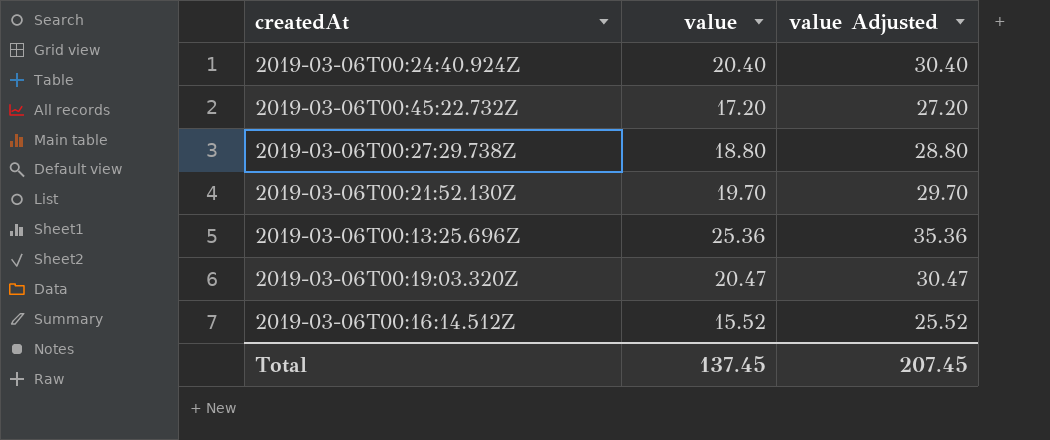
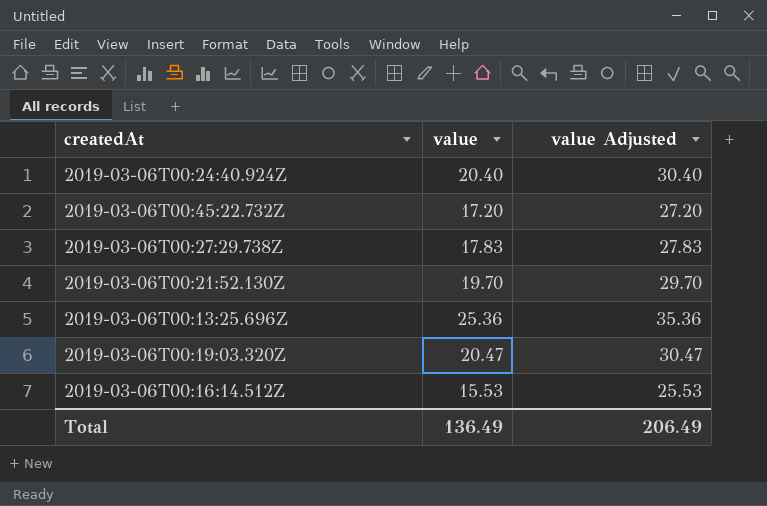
2019-03-06T00:27:29.738Z | value: 18.80 -> 17.83
2019-03-06T00:27:29.738Z | value Adjusted: 28.80 -> 27.83
2019-03-06T00:16:14.512Z | value: 15.52 -> 15.53
2019-03-06T00:16:14.512Z | value Adjusted: 25.52 -> 25.53
Total | value: 137.45 -> 136.49
Total | value Adjusted: 207.45 -> 206.49

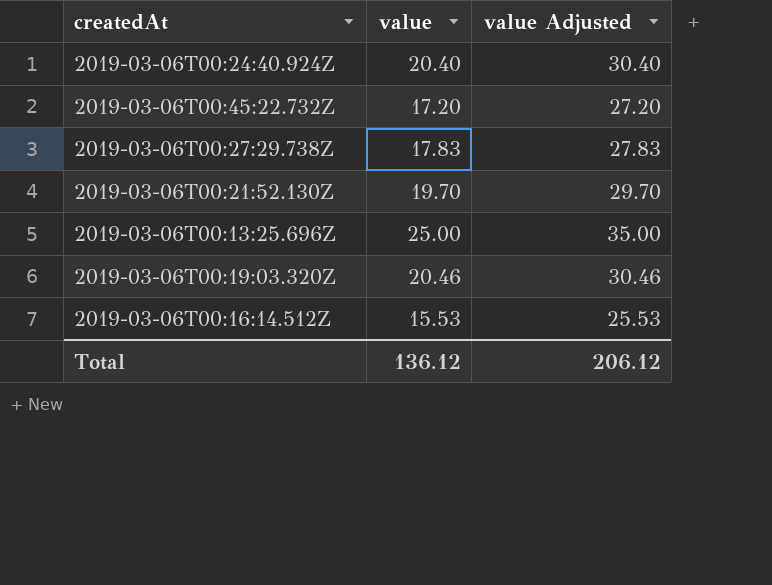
2019-03-06T00:13:25.696Z | value: 25.36 -> 25.00
2019-03-06T00:13:25.696Z | value Adjusted: 35.36 -> 35.00
2019-03-06T00:19:03.320Z | value: 20.47 -> 20.46
2019-03-06T00:19:03.320Z | value Adjusted: 30.47 -> 30.46
Total | value: 136.49 -> 136.12
Total | value Adjusted: 206.49 -> 206.12

